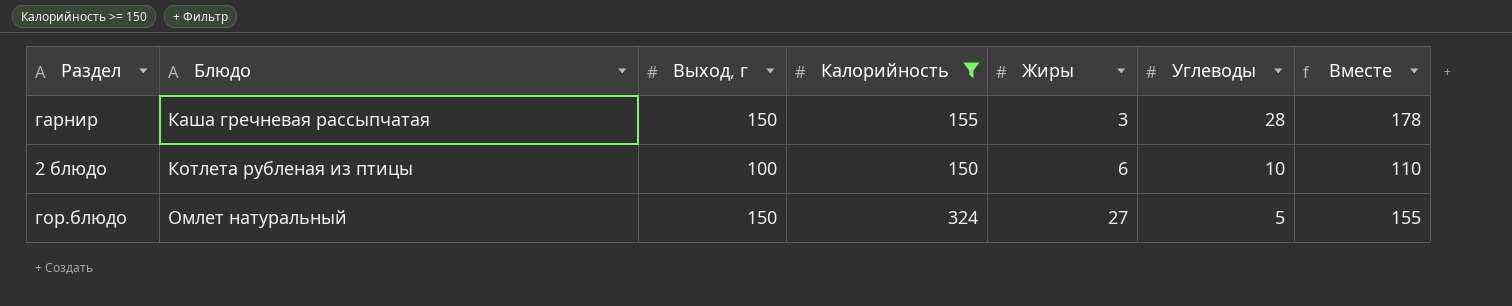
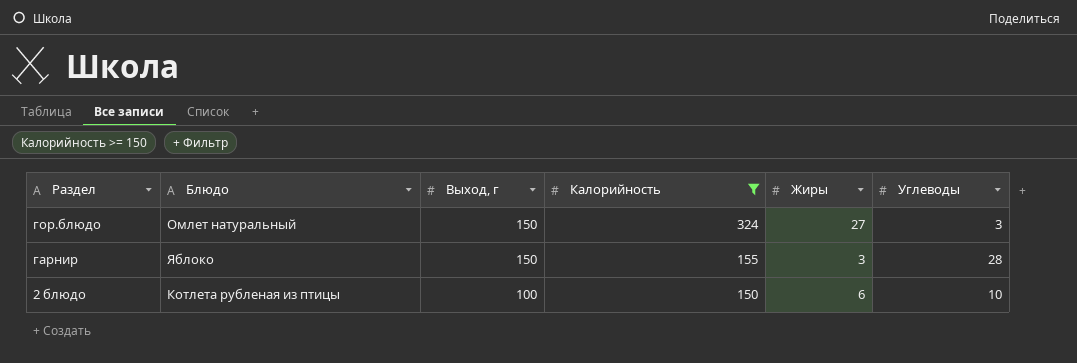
row order: Блюдо ascending -> Раздел descending
column Вместе | formula: [Выход, г] + [Углеводы] -> none
гор.блюдо | Углеводы: 5 -> 3
гарнир | Блюдо: Каша гречневая рассыпчатая -> Яблоко

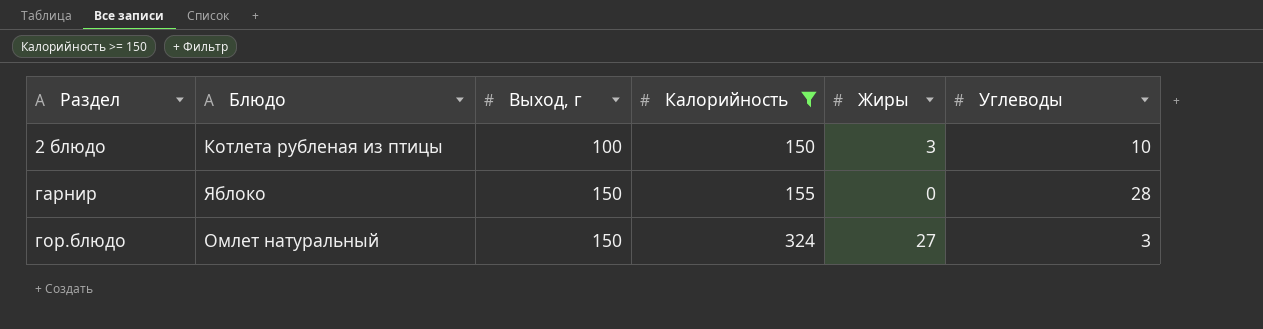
row order: Раздел descending -> Раздел ascending
2 блюдо | Жиры: 6 -> 3
гарнир | Жиры: 3 -> 0

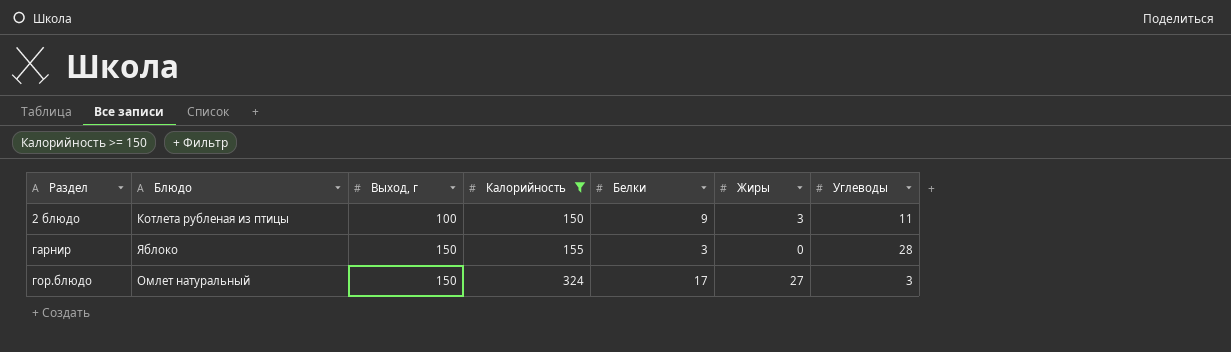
column Белки | position: none -> 5
2 блюдо | Углеводы: 10 -> 11

